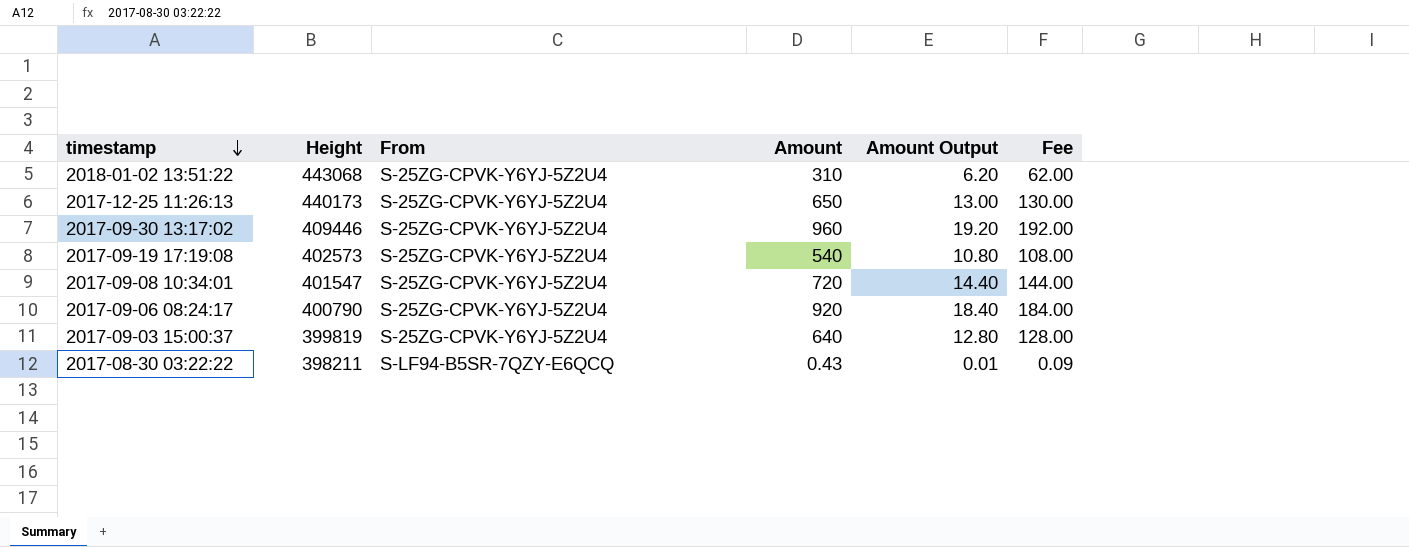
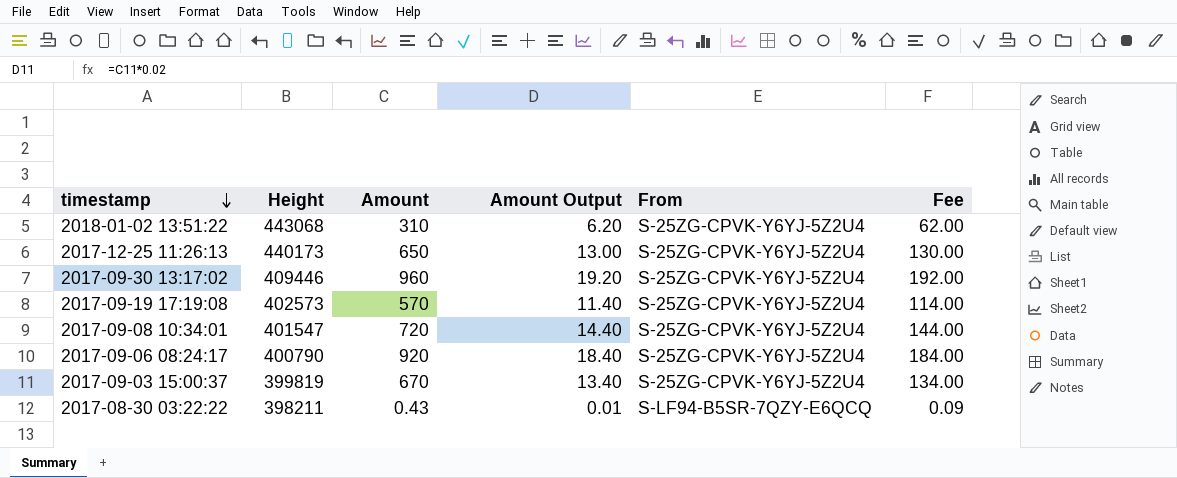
column From | position: 3 -> 5
2017-09-19 17:19:08 | Amount: 540 -> 570
2017-09-19 17:19:08 | Amount Output: 10.80 -> 11.40
2017-09-19 17:19:08 | Fee: 108.00 -> 114.00
2017-09-03 15:00:37 | Amount: 640 -> 670
2017-09-03 15:00:37 | Amount Output: 12.80 -> 13.40
2017-09-03 15:00:37 | Fee: 128.00 -> 134.00

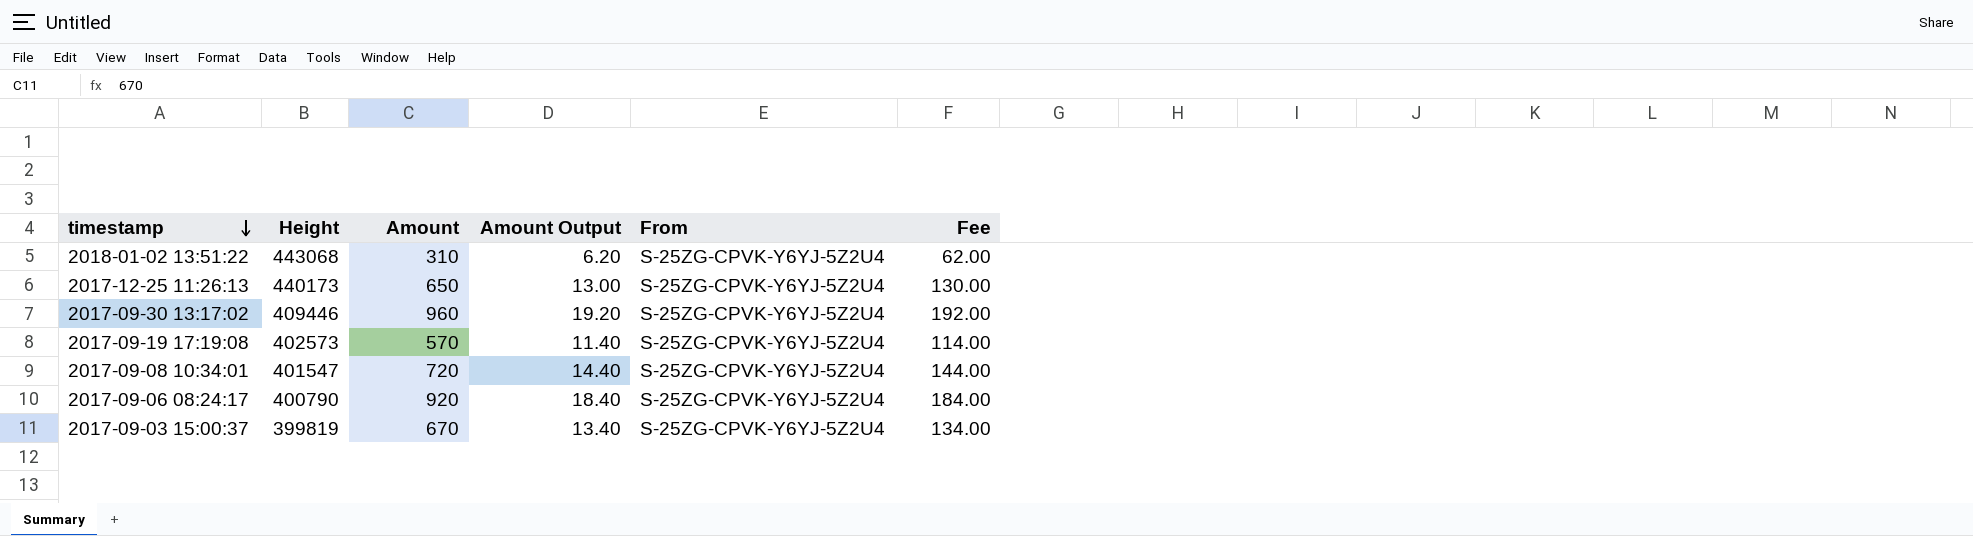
row 2017-08-30 03:22:22: 398211 | 0.43 | 0.01 | S-LF94-B5SR-7QZY-E6QCQ | 0.09 -> none

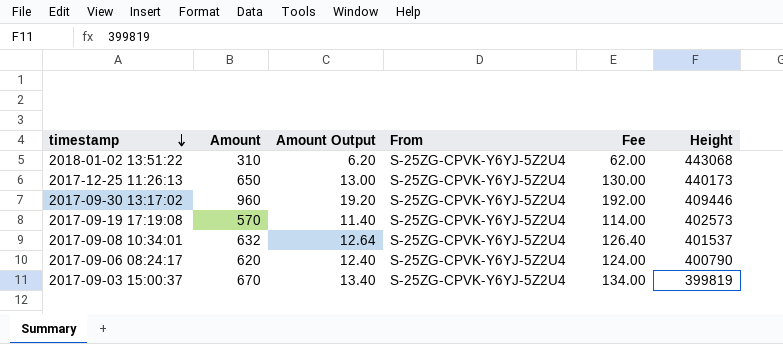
column Height | position: 2 -> 6
2017-09-08 10:34:01 | Amount: 720 -> 632
2017-09-08 10:34:01 | Amount Output: 14.40 -> 12.64
2017-09-08 10:34:01 | Fee: 144.00 -> 126.40
2017-09-08 10:34:01 | Height: 401547 -> 401537
2017-09-06 08:24:17 | Amount: 920 -> 620
2017-09-06 08:24:17 | Amount Output: 18.40 -> 12.40
2017-09-06 08:24:17 | Fee: 184.00 -> 124.00

